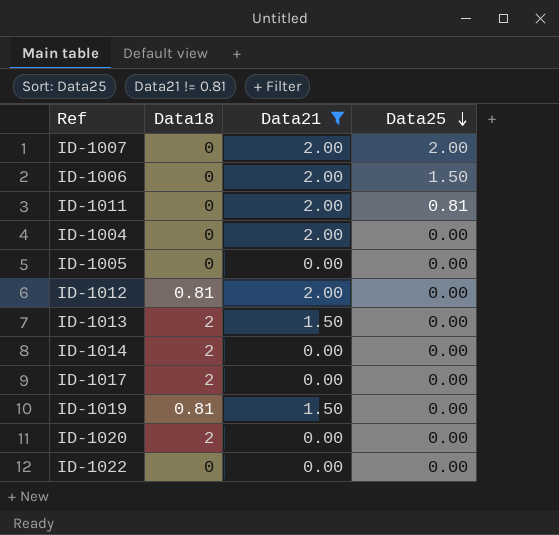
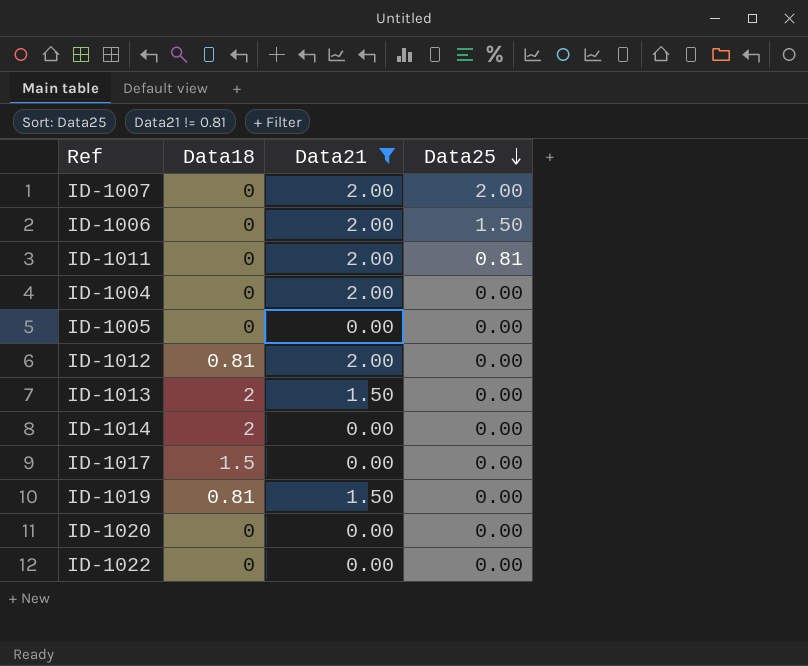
ID-1017 | Data18: 2 -> 1.5
ID-1020 | Data18: 2 -> 0

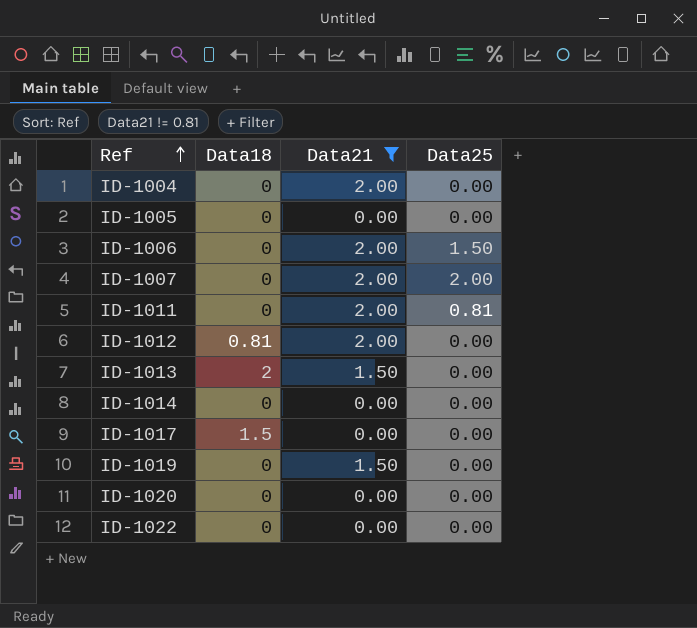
row order: Data25 descending -> Ref ascending
ID-1014 | Data18: 2 -> 0
ID-1019 | Data18: 0.81 -> 0

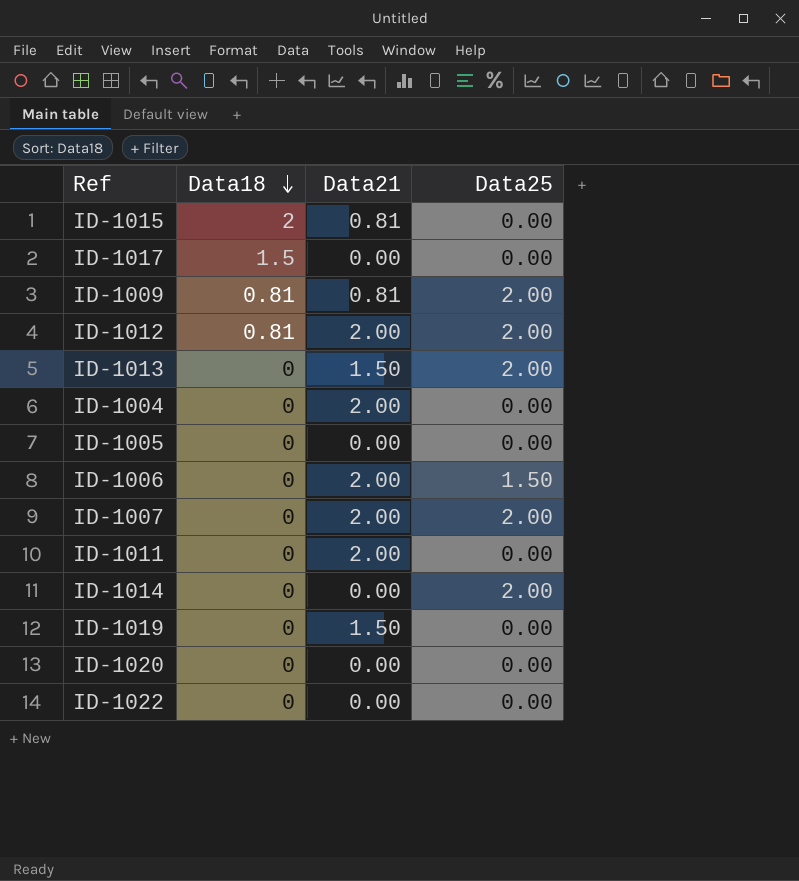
filter: Data21 != 0.81 -> none
row order: Ref ascending -> Data18 descending
ID-1012 | Data25: 0.00 -> 2.00
ID-1013 | Data18: 2 -> 0
ID-1013 | Data25: 0.00 -> 2.00
ID-1011 | Data25: 0.81 -> 0.00
ID-1014 | Data25: 0.00 -> 2.00

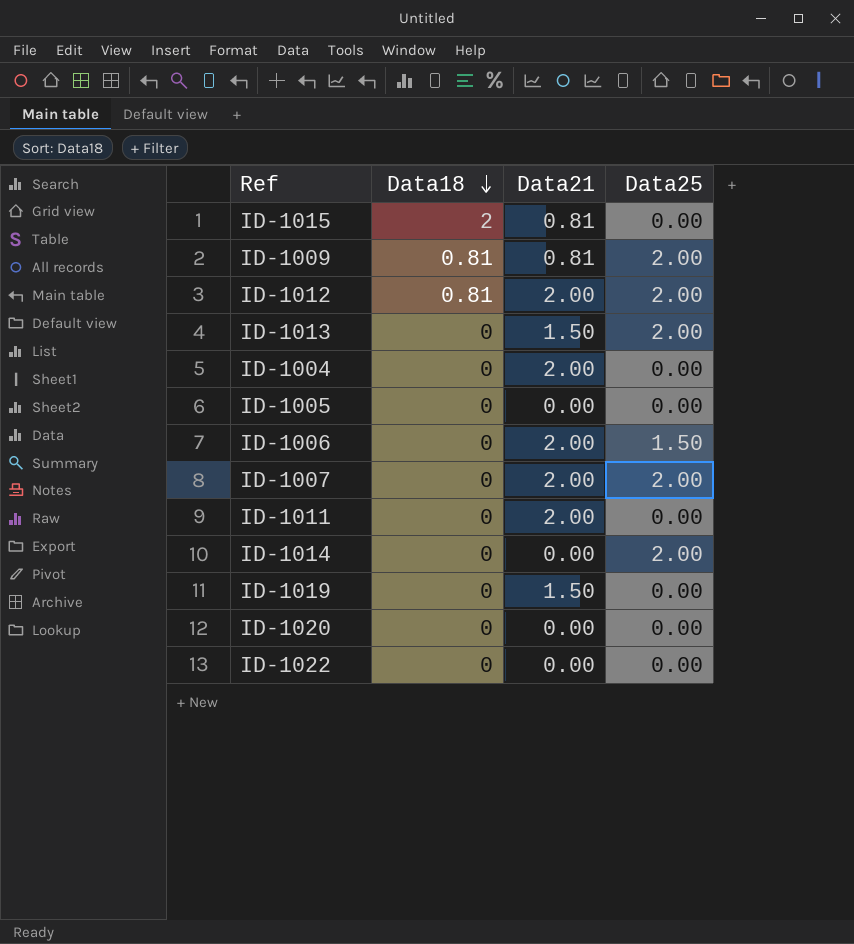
row ID-1017: 1.5 | 0.00 | 0.00 -> none

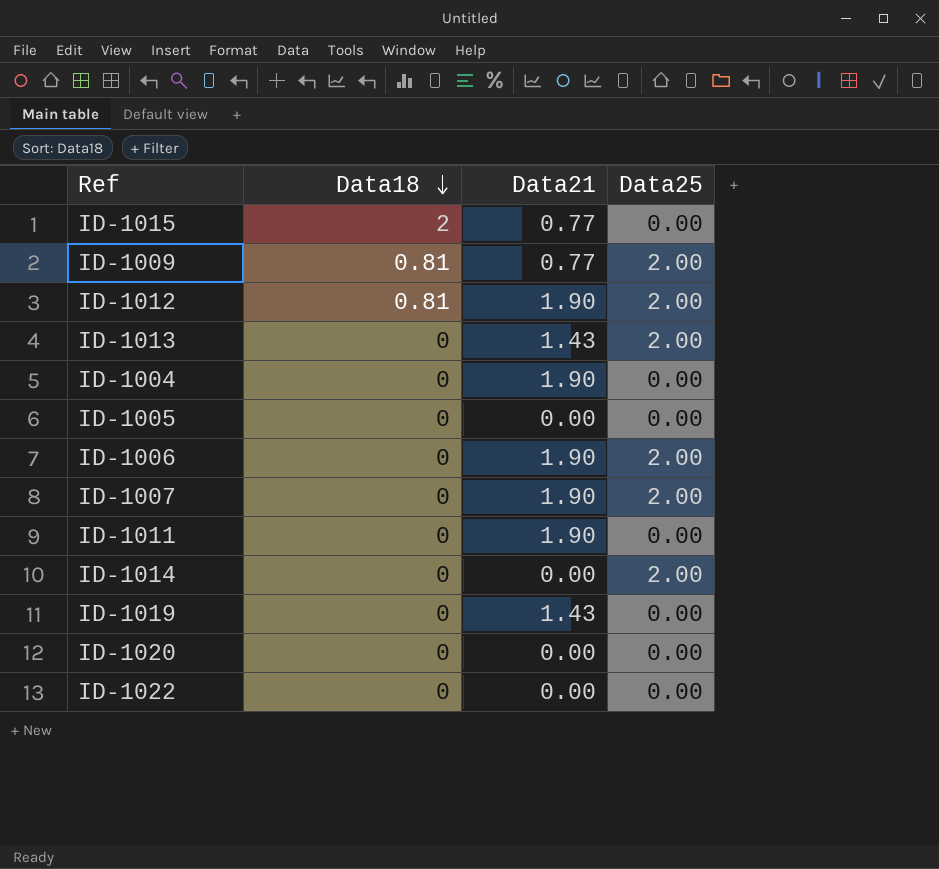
ID-1015 | Data21: 0.81 -> 0.77
ID-1009 | Data21: 0.81 -> 0.77
ID-1012 | Data21: 2.00 -> 1.90
ID-1013 | Data21: 1.50 -> 1.43
ID-1004 | Data21: 2.00 -> 1.90
ID-1006 | Data21: 2.00 -> 1.90
ID-1006 | Data25: 1.50 -> 2.00
ID-1007 | Data21: 2.00 -> 1.90
ID-1011 | Data21: 2.00 -> 1.90
ID-1019 | Data21: 1.50 -> 1.43

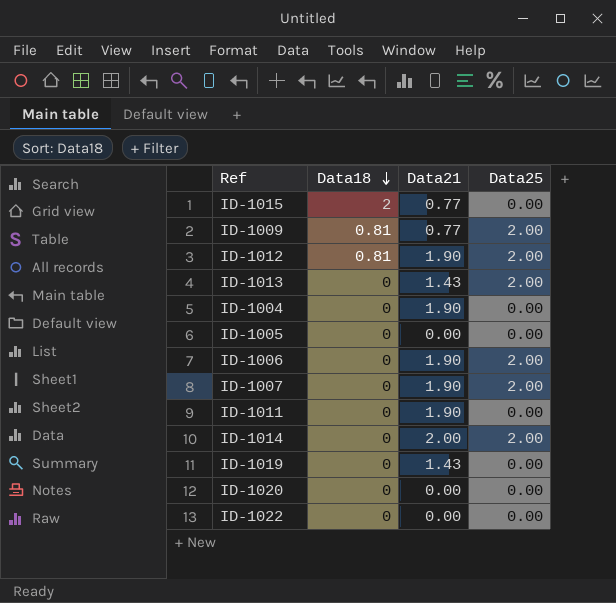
ID-1014 | Data21: 0.00 -> 2.00

